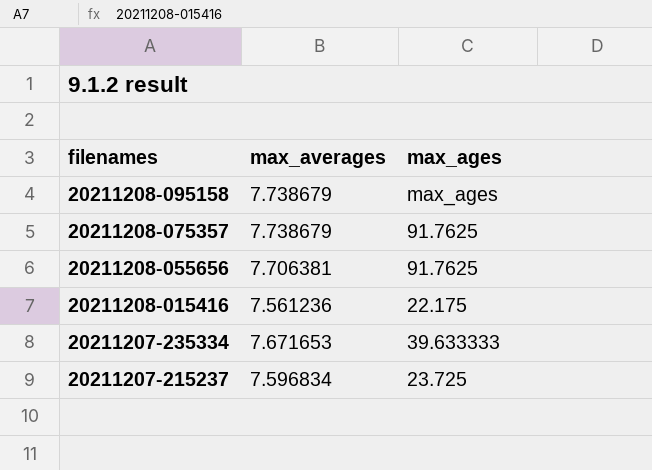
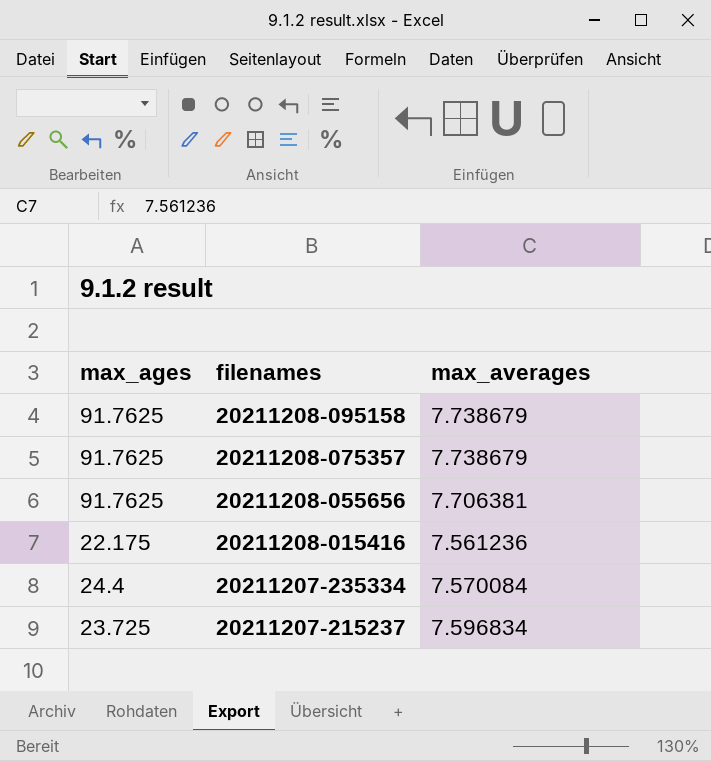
column max_ages | position: 3 -> 1
20211208-095158 | max_ages: max_ages -> 91.7625
20211207-235334 | max_ages: 39.633333 -> 24.4
20211207-235334 | max_averages: 7.671653 -> 7.570084

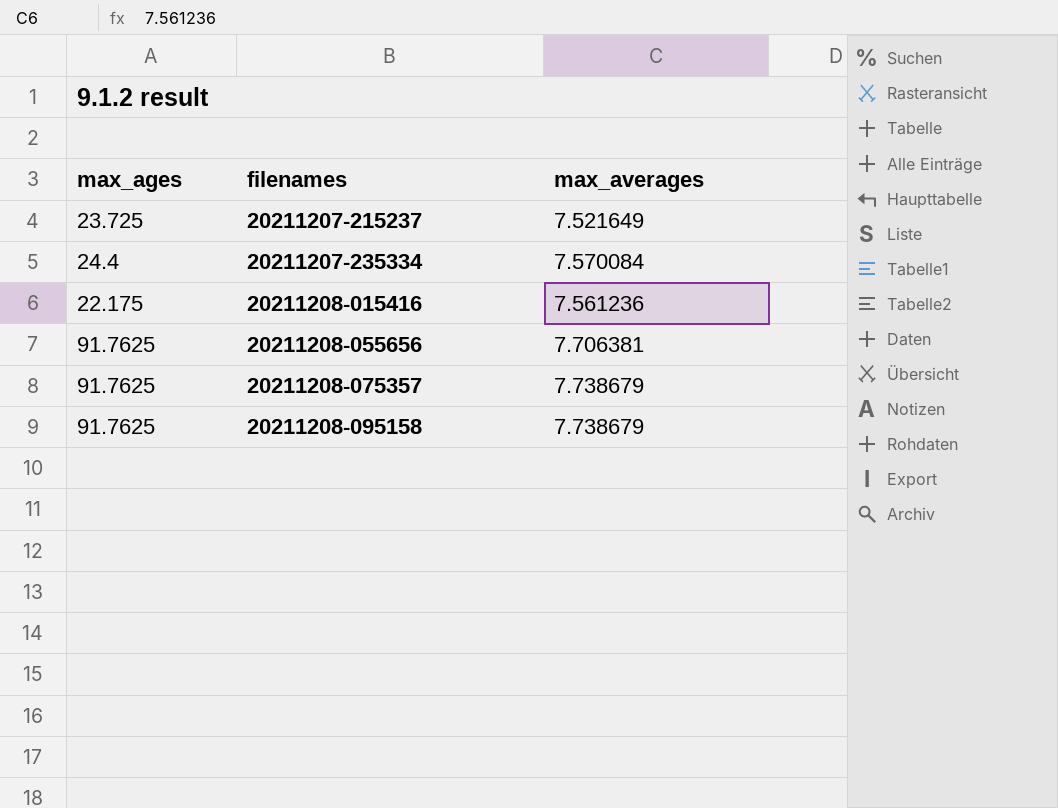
row order: filenames descending -> filenames ascending
20211207-215237 | max_averages: 7.596834 -> 7.521649

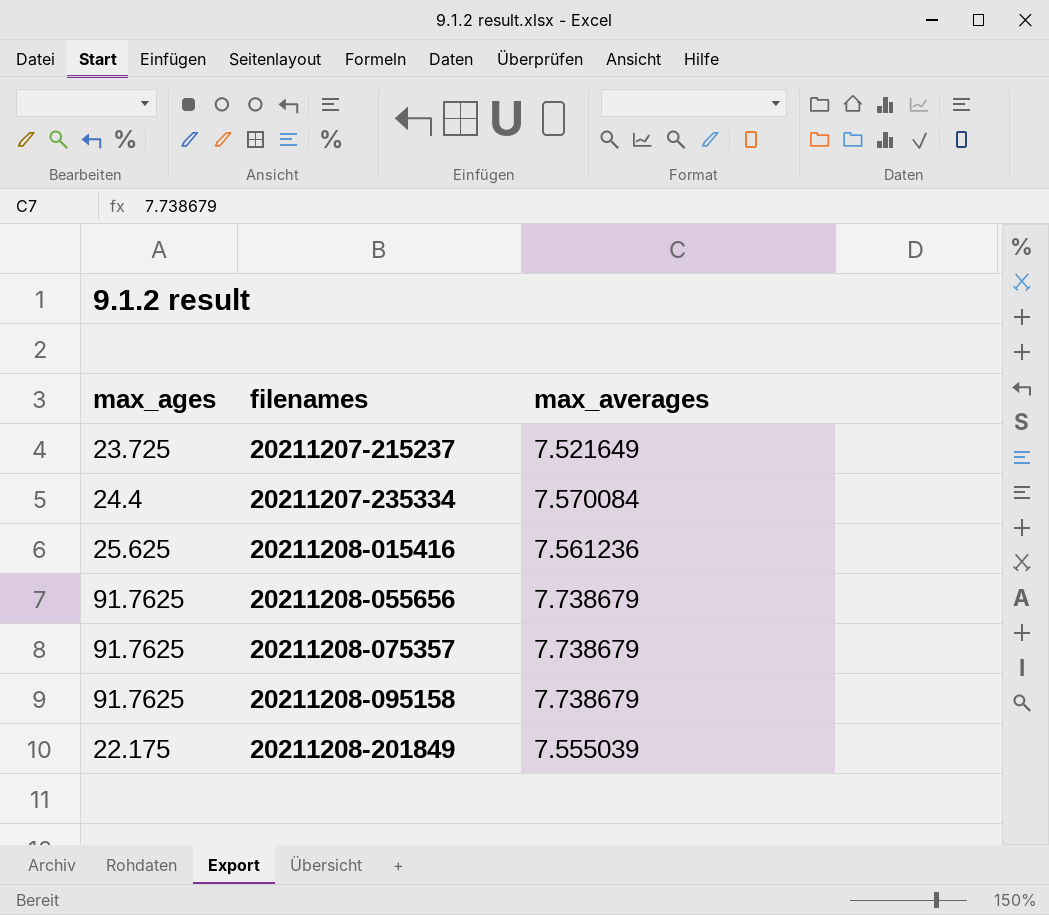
20211208-015416 | max_ages: 22.175 -> 25.625
20211208-055656 | max_averages: 7.706381 -> 7.738679
row 20211208-201849: none -> 22.175 | 7.555039

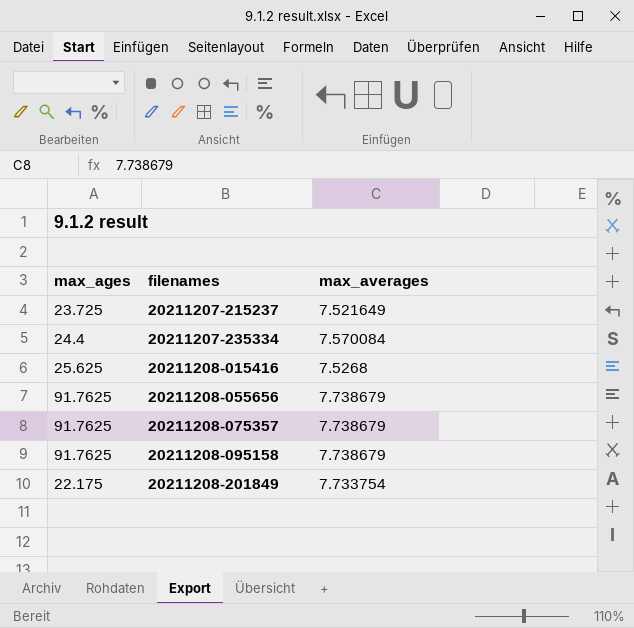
20211208-015416 | max_averages: 7.561236 -> 7.5268
20211208-201849 | max_averages: 7.555039 -> 7.733754

